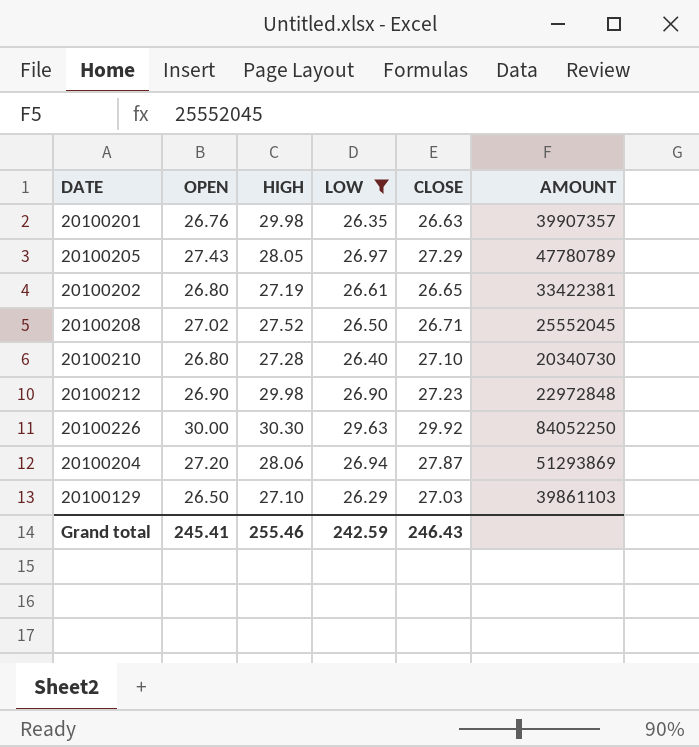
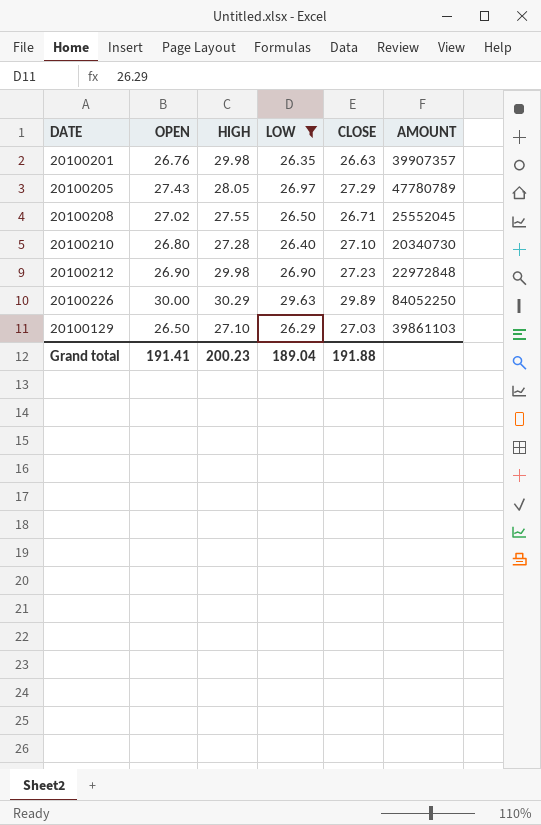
row 20100202: 26.80 | 27.19 | 26.61 | 26.65 | 33422381 -> none
row 20100204: 27.20 | 28.06 | 26.94 | 27.87 | 51293869 -> none
20100208 | HIGH: 27.52 -> 27.55
20100226 | HIGH: 30.30 -> 30.29
20100226 | CLOSE: 29.92 -> 29.89
Grand total | OPEN: 245.41 -> 191.41
Grand total | HIGH: 255.46 -> 200.23
Grand total | LOW: 242.59 -> 189.04
Grand total | CLOSE: 246.43 -> 191.88

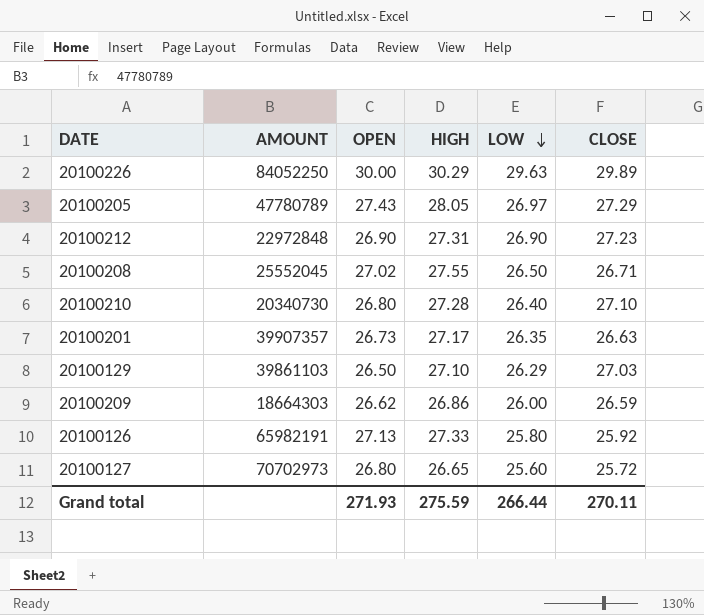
filter: LOW >= 26.29 -> none
row order: none -> LOW descending
column AMOUNT | position: 6 -> 2
20100212 | HIGH: 29.98 -> 27.31
20100201 | OPEN: 26.76 -> 26.73
20100201 | HIGH: 29.98 -> 27.17
Grand total | OPEN: 191.41 -> 271.93
Grand total | HIGH: 200.23 -> 275.59
Grand total | LOW: 189.04 -> 266.44
Grand total | CLOSE: 191.88 -> 270.11

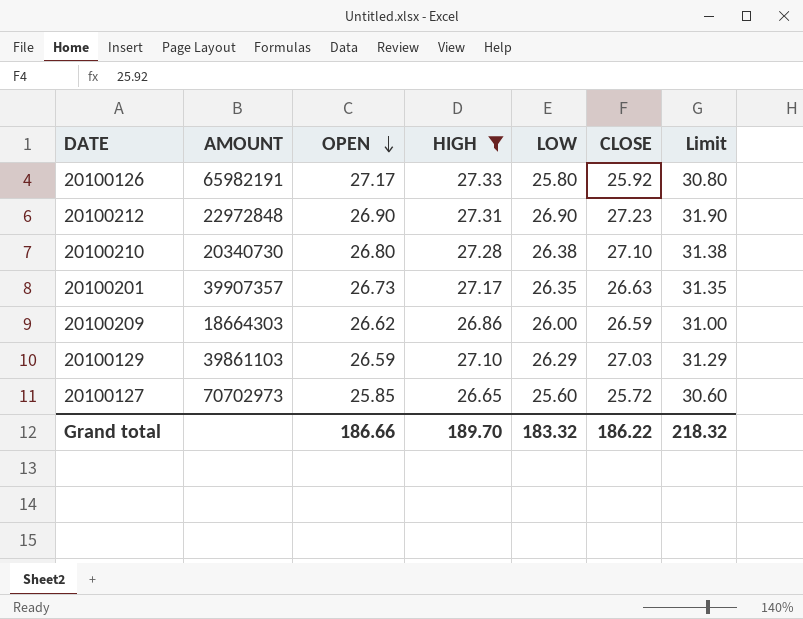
filter: none -> HIGH <= 27.33
row order: LOW descending -> OPEN descending
column Limit | formula: none -> [LOW] + 5
20100126 | OPEN: 27.13 -> 27.17
20100210 | LOW: 26.40 -> 26.38
20100129 | OPEN: 26.50 -> 26.59
20100127 | OPEN: 26.80 -> 25.85
Grand total | OPEN: 271.93 -> 186.66
Grand total | HIGH: 275.59 -> 189.70
Grand total | LOW: 266.44 -> 183.32
Grand total | CLOSE: 270.11 -> 186.22

